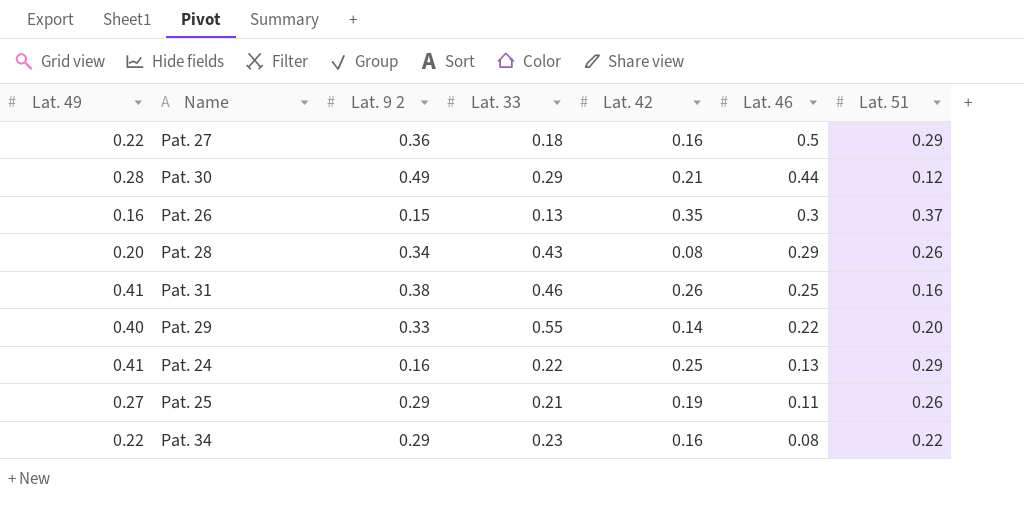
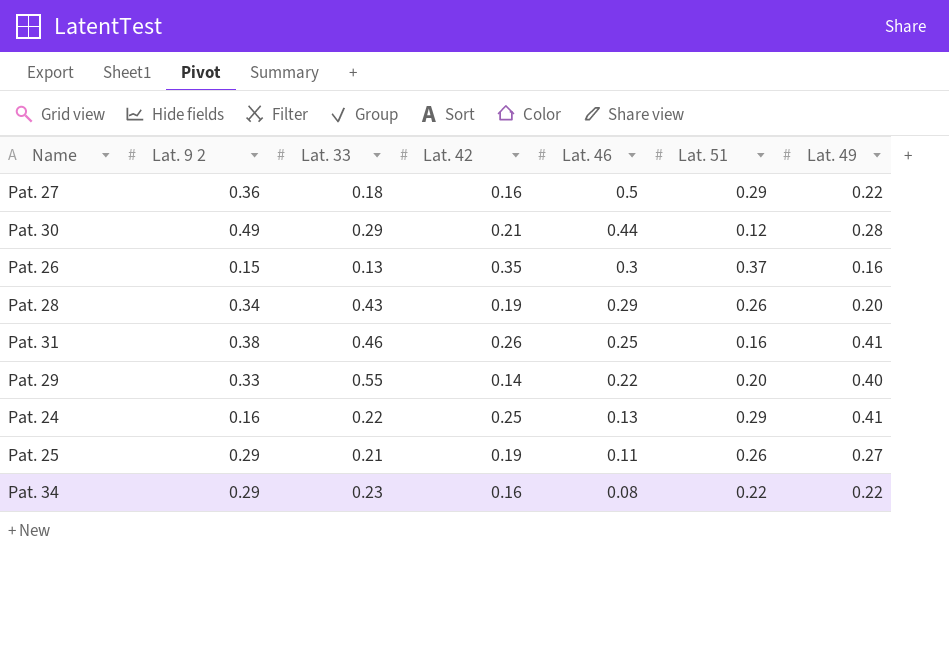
column Lat. 49 | position: 1 -> 7
Pat. 28 | Lat. 42: 0.08 -> 0.19

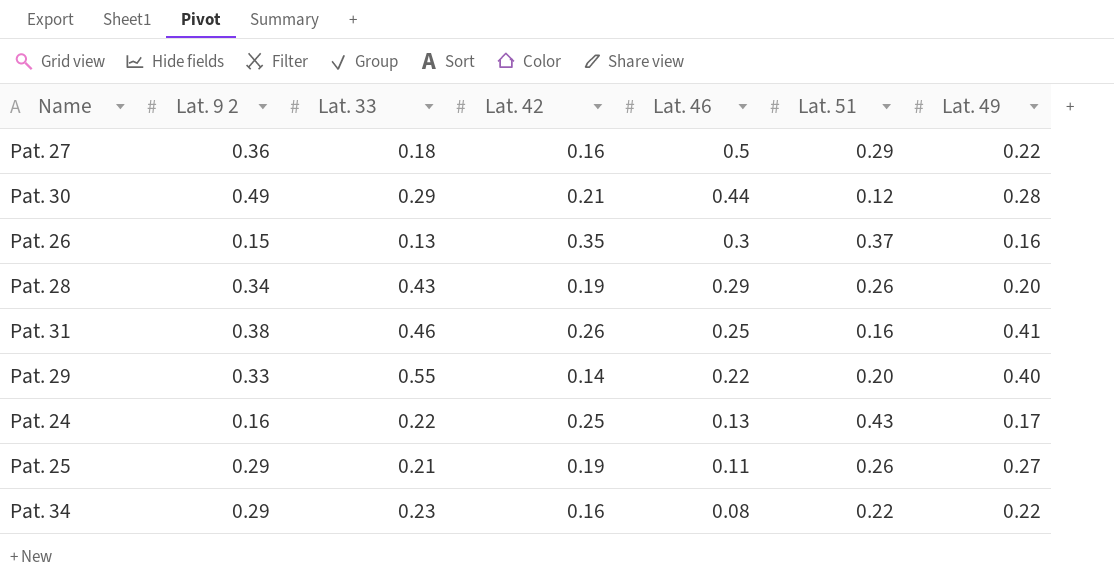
Pat. 24 | Lat. 51: 0.29 -> 0.43
Pat. 24 | Lat. 49: 0.41 -> 0.17

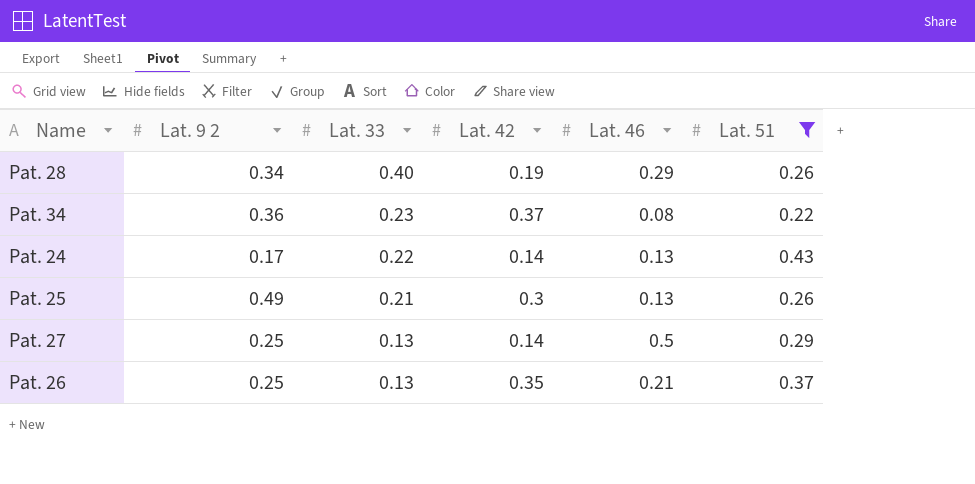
filter: none -> Lat. 51 >= 0.22
row order: Lat. 46 descending -> Lat. 33 descending
column Lat. 49 | position: 7 -> none
Pat. 28 | Lat. 33: 0.43 -> 0.40
Pat. 34 | Lat. 9 2: 0.29 -> 0.36
Pat. 34 | Lat. 42: 0.16 -> 0.37
Pat. 24 | Lat. 9 2: 0.16 -> 0.17
Pat. 24 | Lat. 42: 0.25 -> 0.14
Pat. 25 | Lat. 9 2: 0.29 -> 0.49
Pat. 25 | Lat. 42: 0.19 -> 0.3
Pat. 25 | Lat. 46: 0.11 -> 0.13
Pat. 27 | Lat. 9 2: 0.36 -> 0.25
Pat. 27 | Lat. 33: 0.18 -> 0.13
Pat. 27 | Lat. 42: 0.16 -> 0.14
Pat. 26 | Lat. 9 2: 0.15 -> 0.25
Pat. 26 | Lat. 46: 0.3 -> 0.21

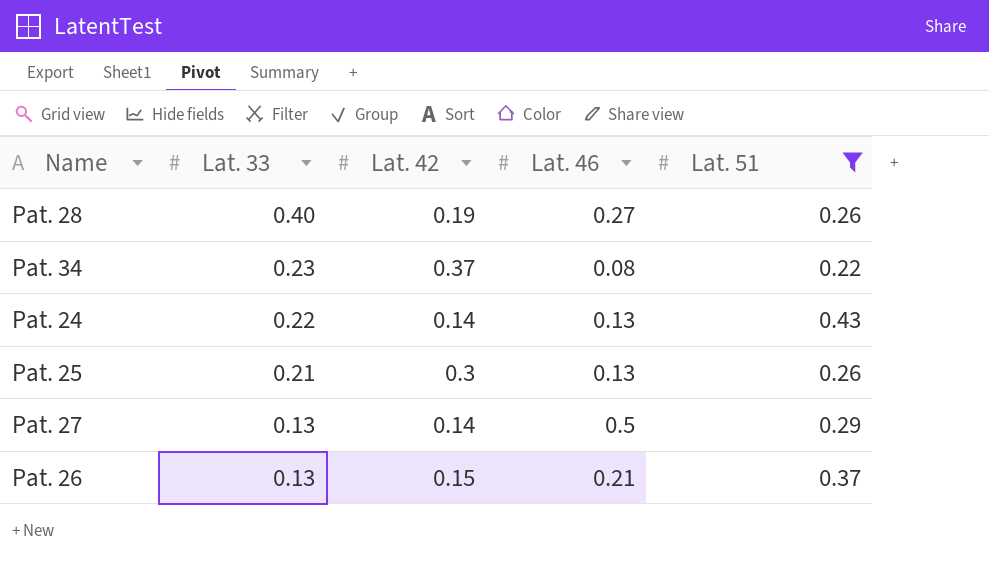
column Lat. 9 2 | position: 2 -> none
Pat. 28 | Lat. 46: 0.29 -> 0.27
Pat. 26 | Lat. 42: 0.35 -> 0.15

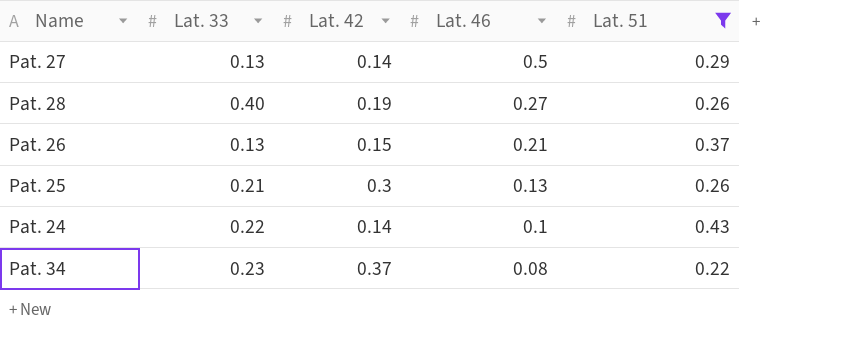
row order: Lat. 33 descending -> Lat. 46 descending
Pat. 24 | Lat. 46: 0.13 -> 0.1

